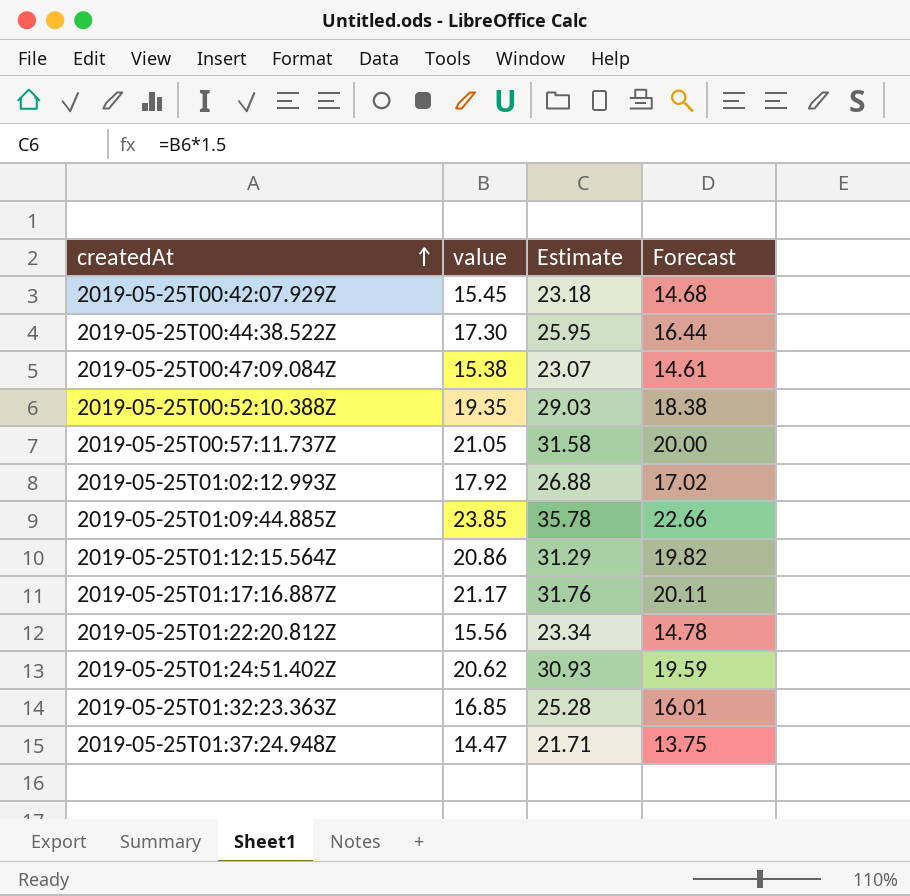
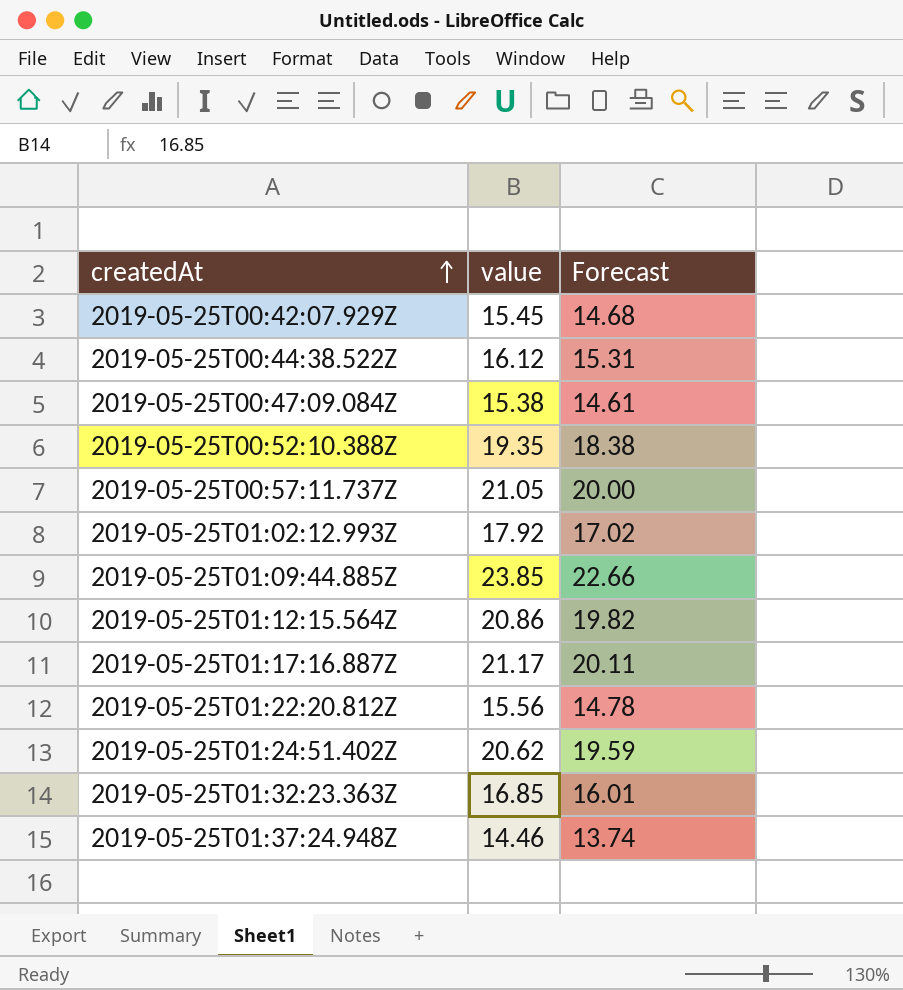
column Estimate | formula: [value] * 1.5 -> none
2019-05-25T00:44:38.522Z | value: 17.30 -> 16.12
2019-05-25T00:44:38.522Z | Forecast: 16.44 -> 15.31
2019-05-25T01:37:24.948Z | value: 14.47 -> 14.46
2019-05-25T01:37:24.948Z | Forecast: 13.75 -> 13.74

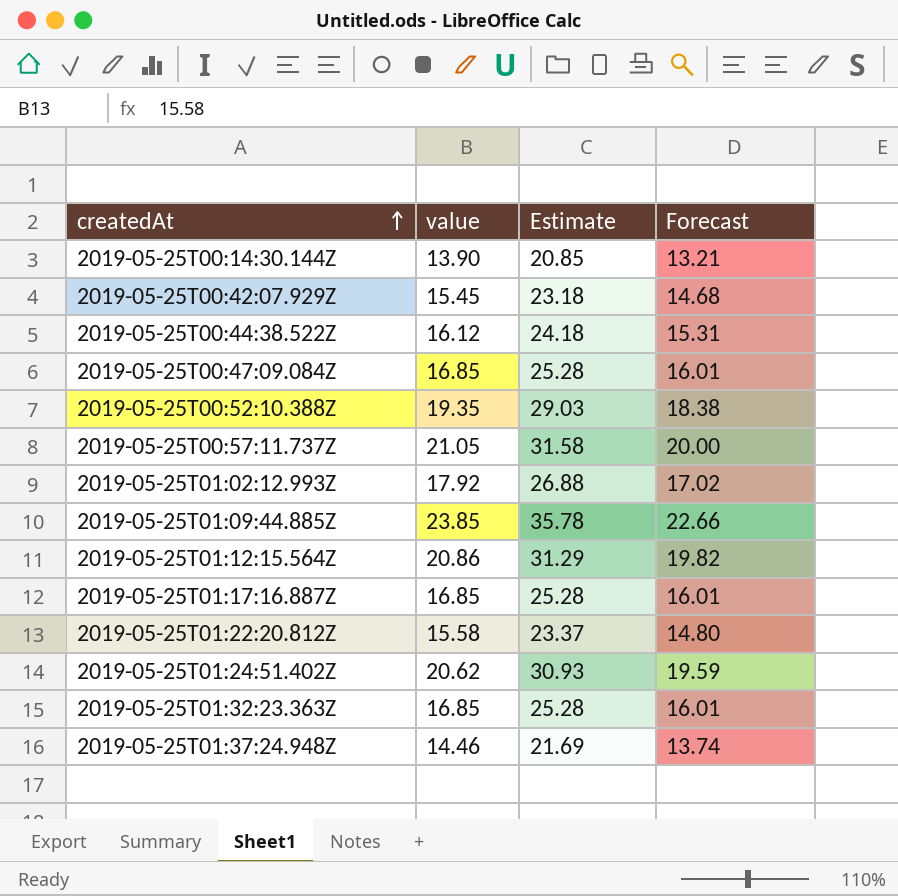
column Estimate | formula: none -> [value] * 1.5
row 2019-05-25T00:14:30.144Z: none -> 13.90 | 20.85 | 13.21
2019-05-25T00:47:09.084Z | value: 15.38 -> 16.85
2019-05-25T00:47:09.084Z | Forecast: 14.61 -> 16.01
2019-05-25T01:17:16.887Z | value: 21.17 -> 16.85
2019-05-25T01:17:16.887Z | Forecast: 20.11 -> 16.01
2019-05-25T01:22:20.812Z | value: 15.56 -> 15.58
2019-05-25T01:22:20.812Z | Forecast: 14.78 -> 14.80

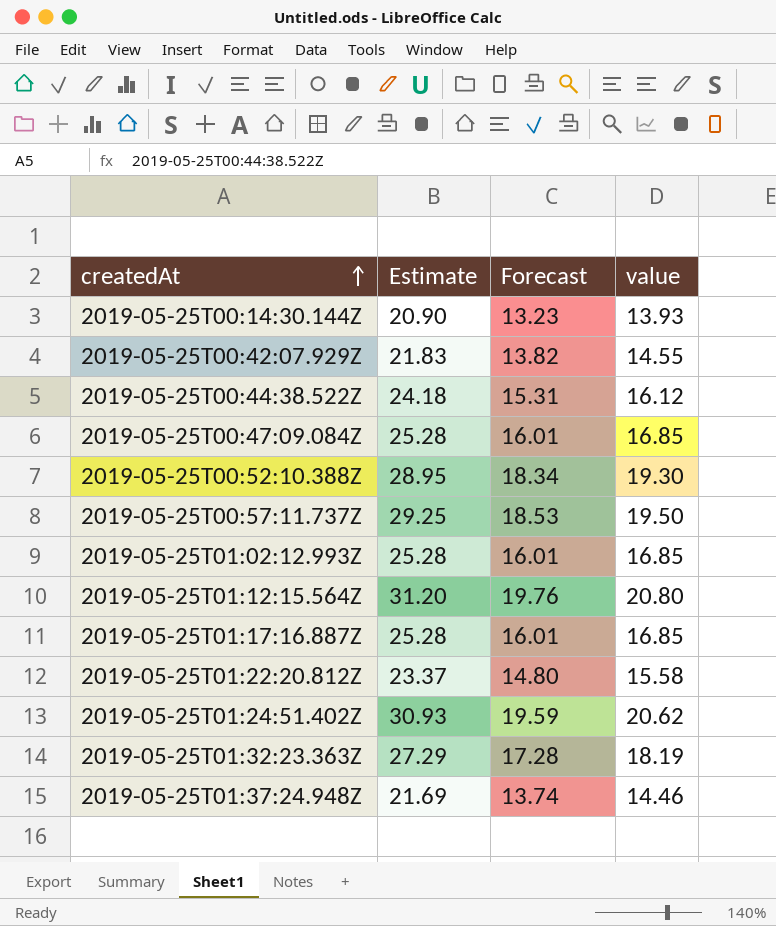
column value | position: 2 -> 4
row 2019-05-25T01:09:44.885Z: 23.85 | 35.78 | 22.66 -> none
2019-05-25T00:14:30.144Z | Estimate: 20.85 -> 20.90
2019-05-25T00:14:30.144Z | Forecast: 13.21 -> 13.23
2019-05-25T00:14:30.144Z | value: 13.90 -> 13.93
2019-05-25T00:42:07.929Z | Estimate: 23.18 -> 21.83
2019-05-25T00:42:07.929Z | Forecast: 14.68 -> 13.82
2019-05-25T00:42:07.929Z | value: 15.45 -> 14.55
2019-05-25T00:52:10.388Z | Estimate: 29.03 -> 28.95
2019-05-25T00:52:10.388Z | Forecast: 18.38 -> 18.34
2019-05-25T00:52:10.388Z | value: 19.35 -> 19.30
2019-05-25T00:57:11.737Z | Estimate: 31.58 -> 29.25
2019-05-25T00:57:11.737Z | Forecast: 20.00 -> 18.53
2019-05-25T00:57:11.737Z | value: 21.05 -> 19.50
2019-05-25T01:02:12.993Z | Estimate: 26.88 -> 25.28
2019-05-25T01:02:12.993Z | Forecast: 17.02 -> 16.01
2019-05-25T01:02:12.993Z | value: 17.92 -> 16.85
2019-05-25T01:12:15.564Z | Estimate: 31.29 -> 31.20
2019-05-25T01:12:15.564Z | Forecast: 19.82 -> 19.76
2019-05-25T01:12:15.564Z | value: 20.86 -> 20.80
2019-05-25T01:32:23.363Z | Estimate: 25.28 -> 27.29
2019-05-25T01:32:23.363Z | Forecast: 16.01 -> 17.28
2019-05-25T01:32:23.363Z | value: 16.85 -> 18.19

